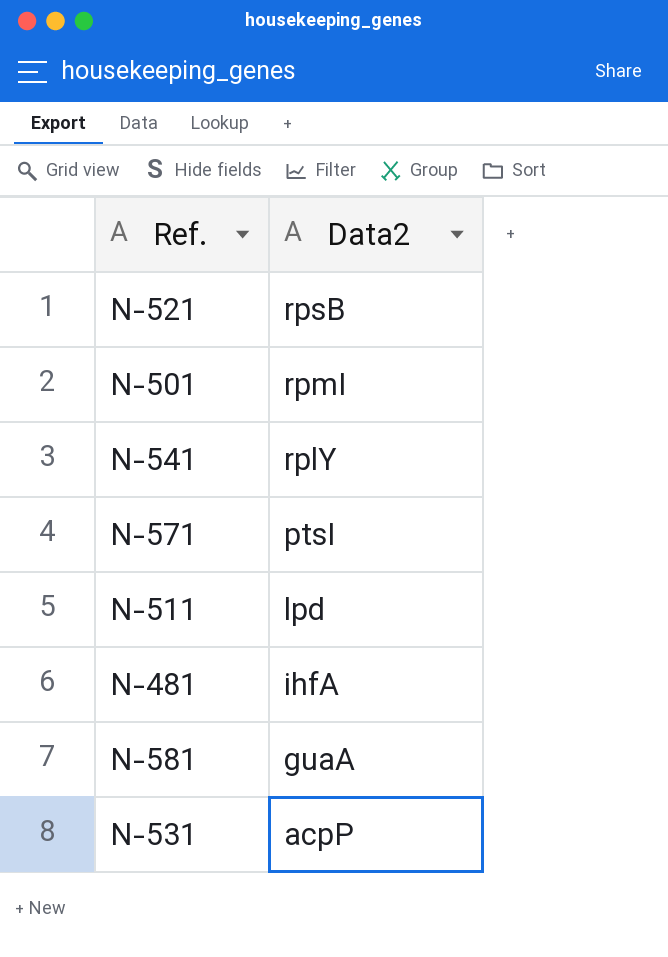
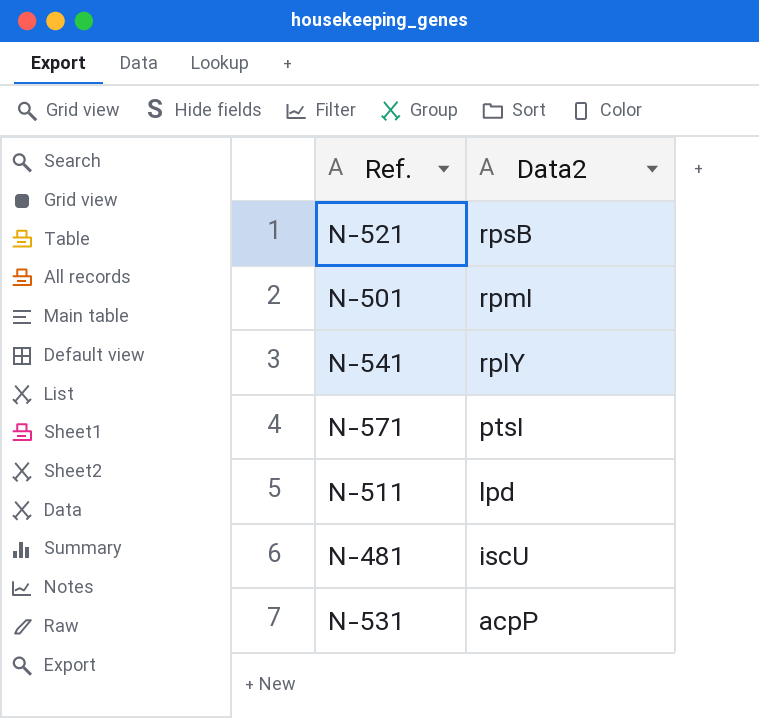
row N-581: guaA -> none
N-481 | Data2: ihfA -> iscU

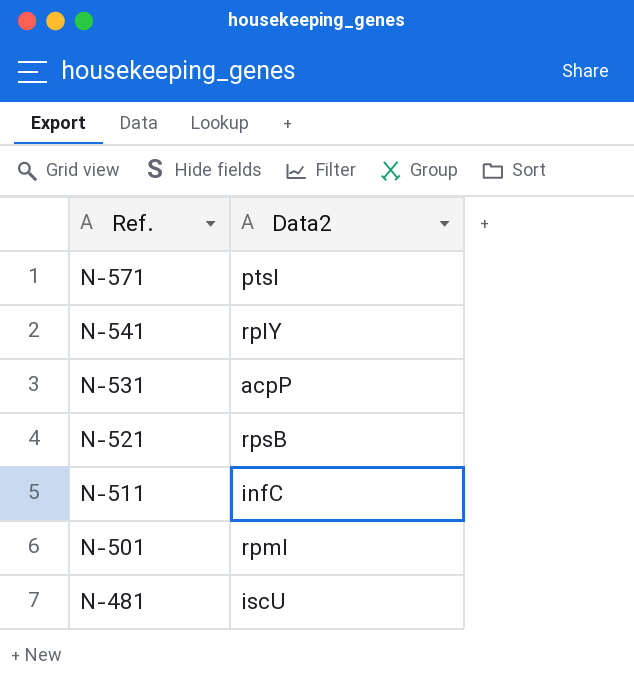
row order: Data2 descending -> Ref. descending
N-511 | Data2: lpd -> infC

